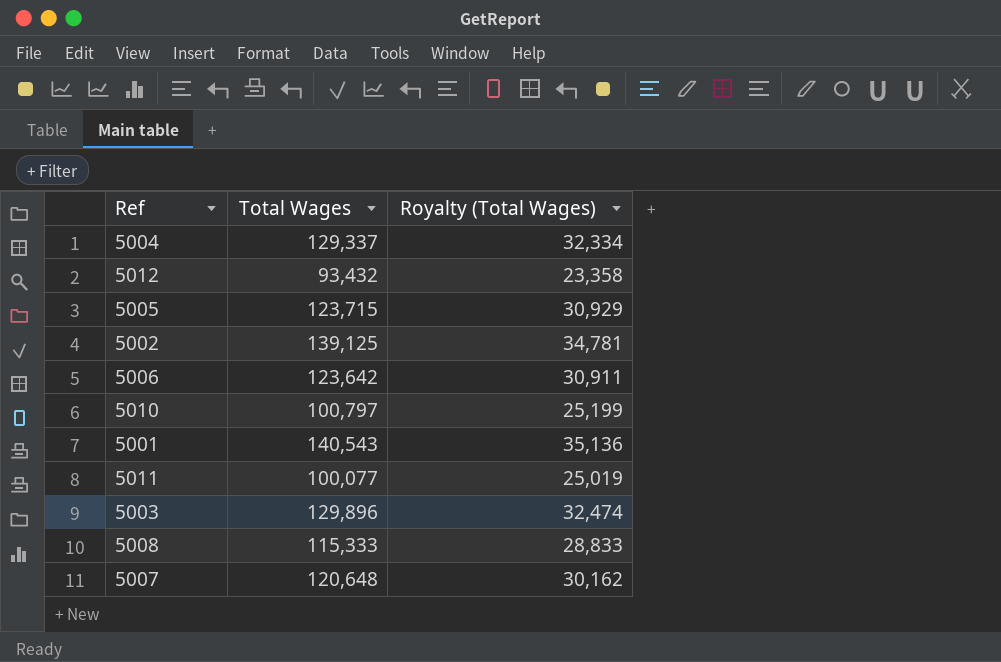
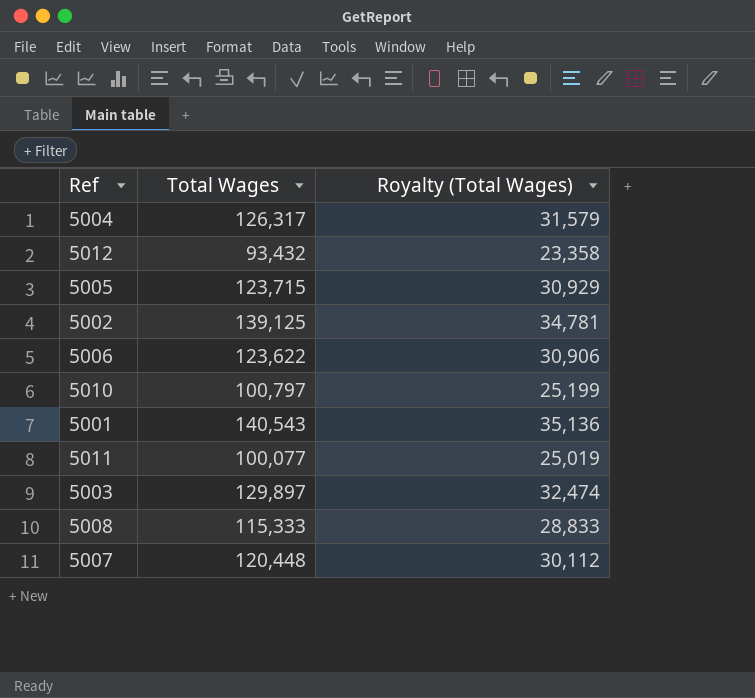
5004 | Total Wages: 129,337 -> 126,317
5004 | Royalty (Total Wages): 32,334 -> 31,579
5006 | Total Wages: 123,642 -> 123,622
5006 | Royalty (Total Wages): 30,911 -> 30,906
5003 | Total Wages: 129,896 -> 129,897
5007 | Total Wages: 120,648 -> 120,448
5007 | Royalty (Total Wages): 30,162 -> 30,112

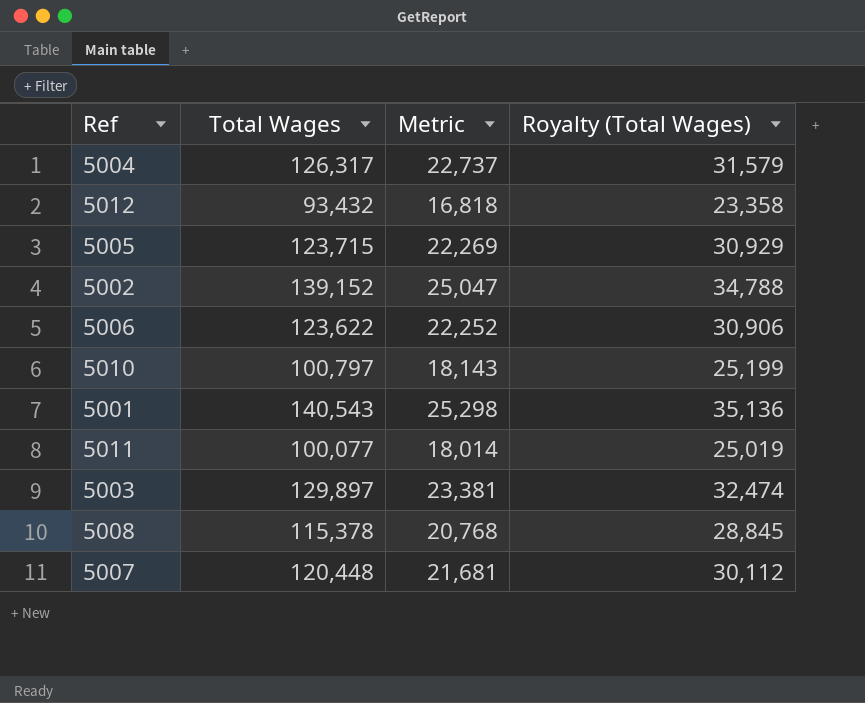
column Metric | formula: none -> [Total Wages] * 0.18
5002 | Total Wages: 139,125 -> 139,152
5002 | Royalty (Total Wages): 34,781 -> 34,788
5008 | Total Wages: 115,333 -> 115,378
5008 | Royalty (Total Wages): 28,833 -> 28,845

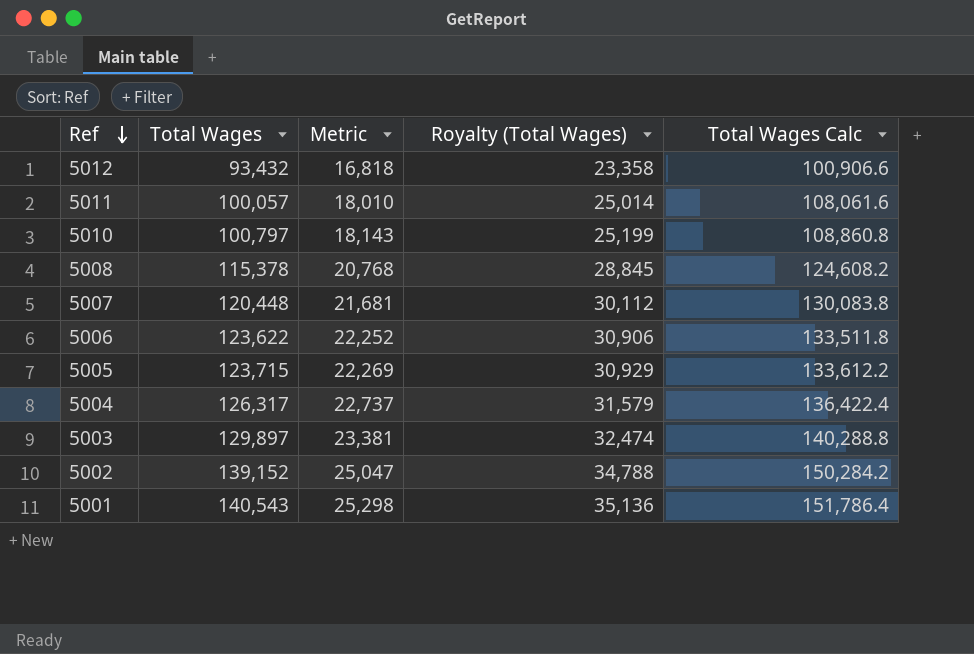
row order: none -> Ref descending
column Total Wages Calc | formula: none -> [Total Wages] * 1.08
5011 | Total Wages: 100,077 -> 100,057
5011 | Metric: 18,014 -> 18,010
5011 | Royalty (Total Wages): 25,019 -> 25,014

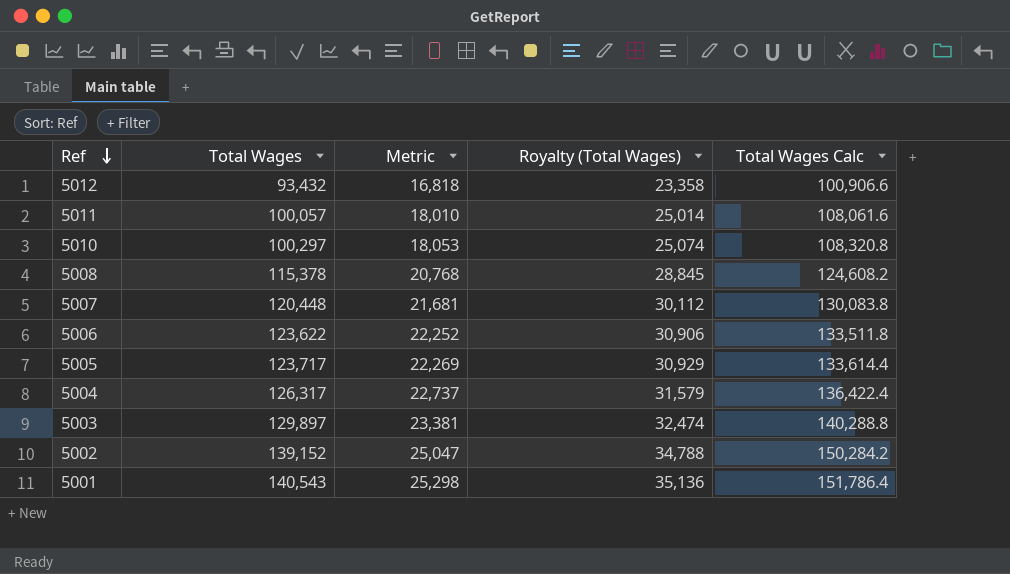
5010 | Total Wages: 100,797 -> 100,297
5010 | Metric: 18,143 -> 18,053
5010 | Royalty (Total Wages): 25,199 -> 25,074
5010 | Total Wages Calc: 108,860.8 -> 108,320.8
5005 | Total Wages: 123,715 -> 123,717
5005 | Total Wages Calc: 133,612.2 -> 133,614.4

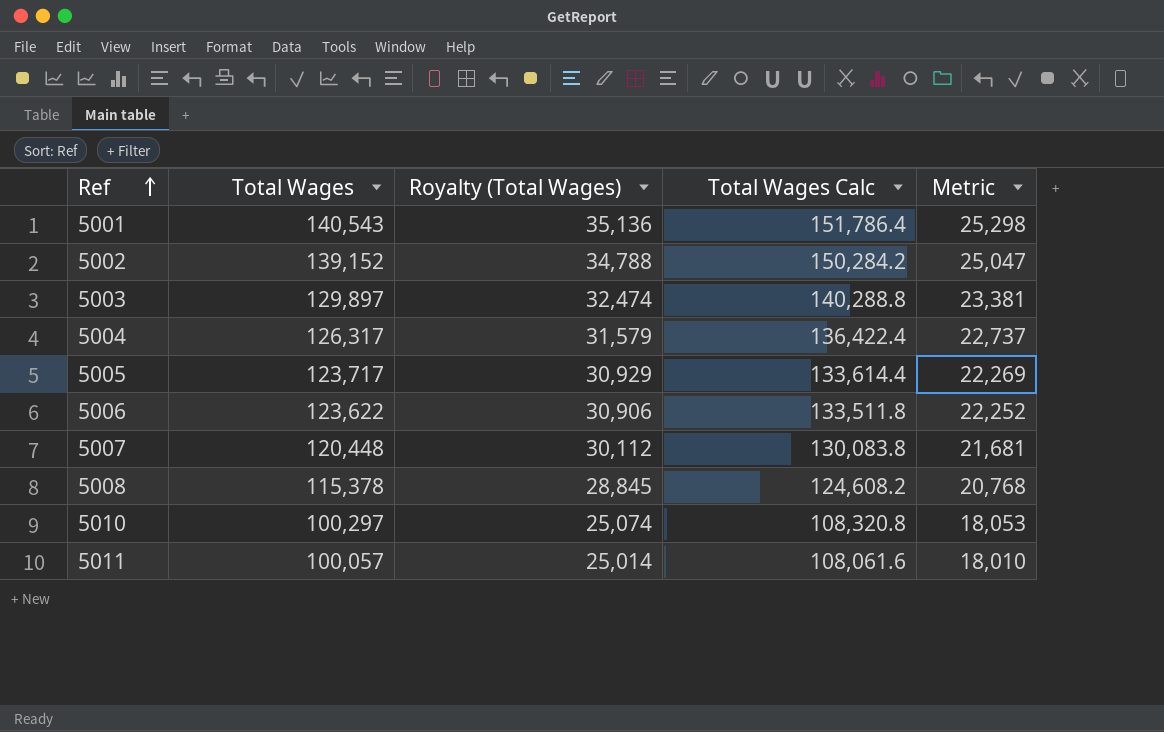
row order: Ref descending -> Ref ascending
column Metric | position: 3 -> 5
row 5012: 93,432 | 16,818 | 23,358 | 100,906.6 -> none

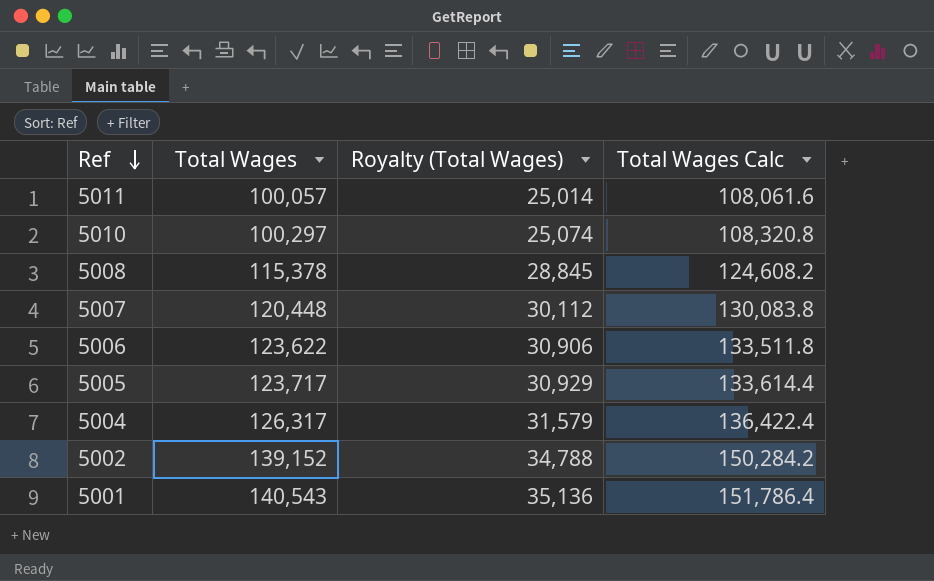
row order: Ref ascending -> Ref descending
column Metric | formula: [Total Wages] * 0.18 -> none
row 5003: 129,897 | 32,474 | 140,288.8 | 23,381 -> none

